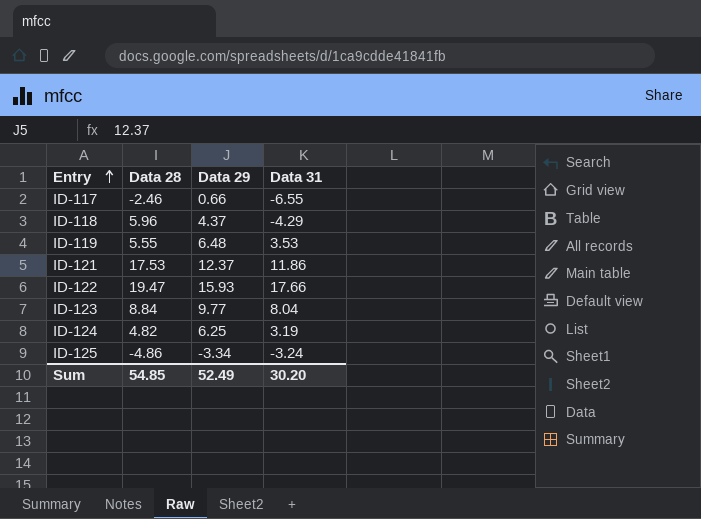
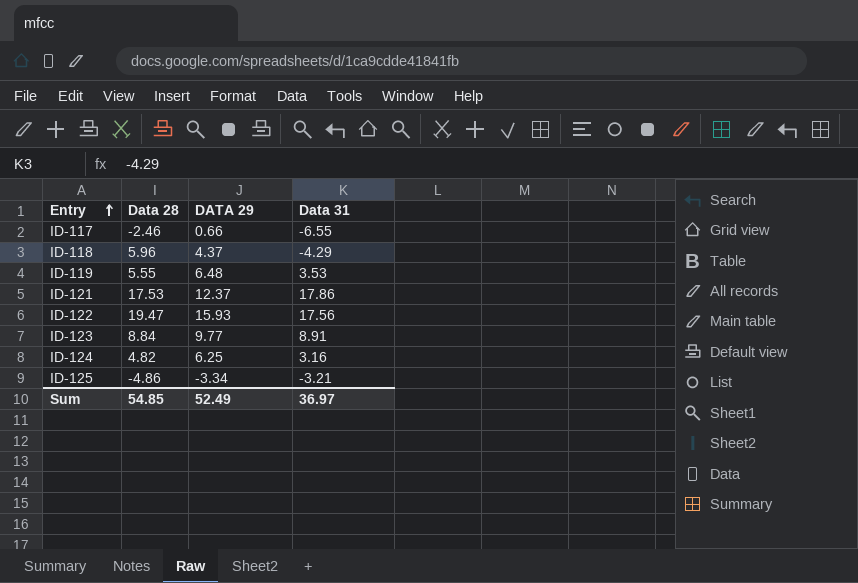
column name: Data 29 -> DATA 29
ID-121 | Data 31: 11.86 -> 17.86
ID-122 | Data 31: 17.66 -> 17.56
ID-123 | Data 31: 8.04 -> 8.91
ID-124 | Data 31: 3.19 -> 3.16
ID-125 | Data 31: -3.24 -> -3.21
Sum | Data 31: 30.20 -> 36.97

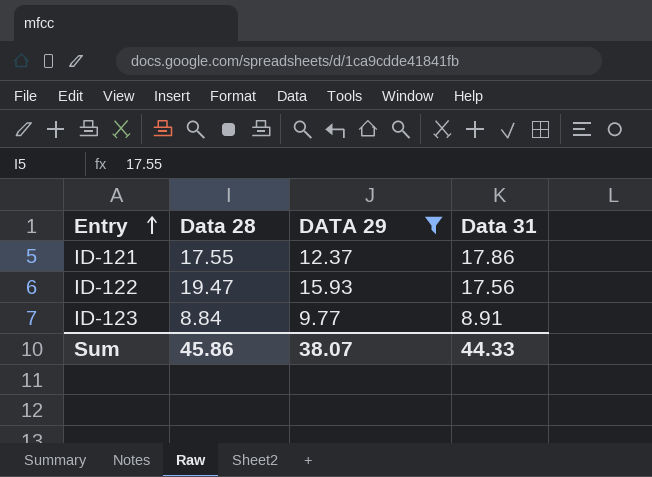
filter: none -> DATA 29 >= 9.77
ID-121 | Data 28: 17.53 -> 17.55
Sum | Data 28: 54.85 -> 45.86
Sum | DATA 29: 52.49 -> 38.07
Sum | Data 31: 36.97 -> 44.33

